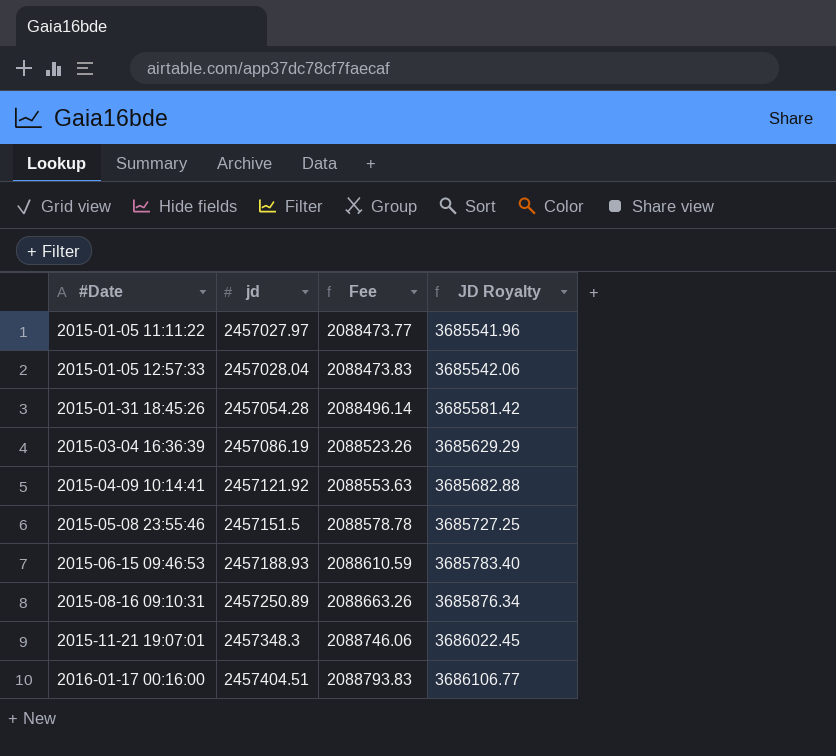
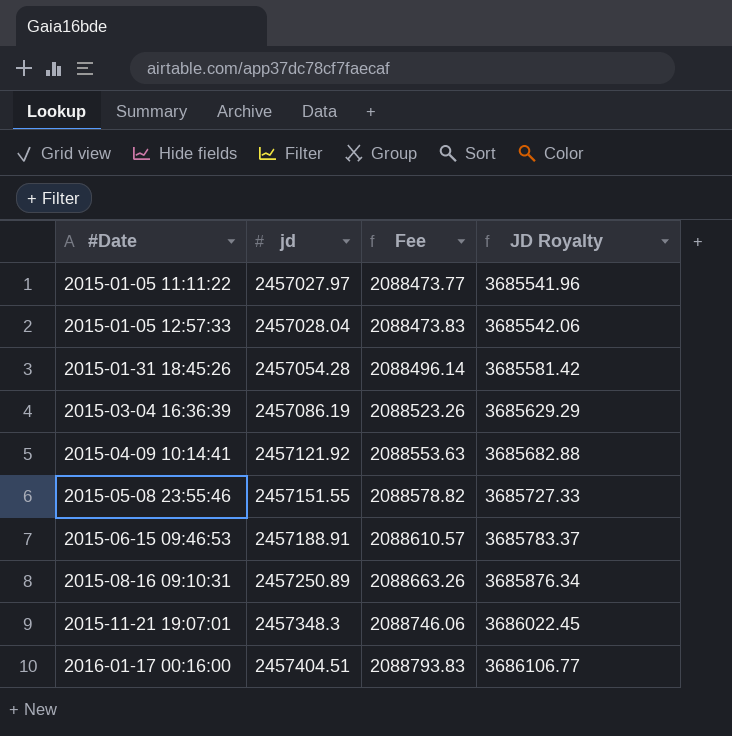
2015-05-08 23:55:46 | jd: 2457151.5 -> 2457151.55
2015-05-08 23:55:46 | Fee: 2088578.78 -> 2088578.82
2015-05-08 23:55:46 | JD Royalty: 3685727.25 -> 3685727.33
2015-06-15 09:46:53 | jd: 2457188.93 -> 2457188.91
2015-06-15 09:46:53 | Fee: 2088610.59 -> 2088610.57
2015-06-15 09:46:53 | JD Royalty: 3685783.40 -> 3685783.37

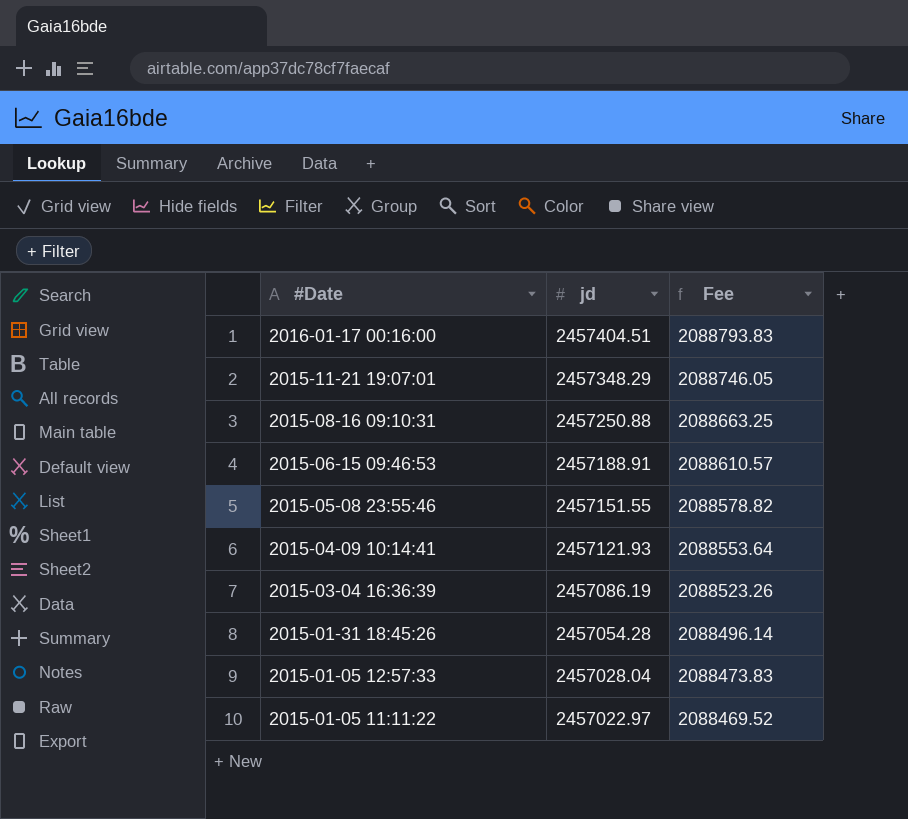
row order: #Date ascending -> #Date descending
column JD Royalty | formula: [jd] * 1.5 -> none
2015-11-21 19:07:01 | jd: 2457348.3 -> 2457348.29
2015-11-21 19:07:01 | Fee: 2088746.06 -> 2088746.05
2015-08-16 09:10:31 | jd: 2457250.89 -> 2457250.88
2015-08-16 09:10:31 | Fee: 2088663.26 -> 2088663.25
2015-04-09 10:14:41 | jd: 2457121.92 -> 2457121.93
2015-04-09 10:14:41 | Fee: 2088553.63 -> 2088553.64
2015-01-05 11:11:22 | jd: 2457027.97 -> 2457022.97
2015-01-05 11:11:22 | Fee: 2088473.77 -> 2088469.52

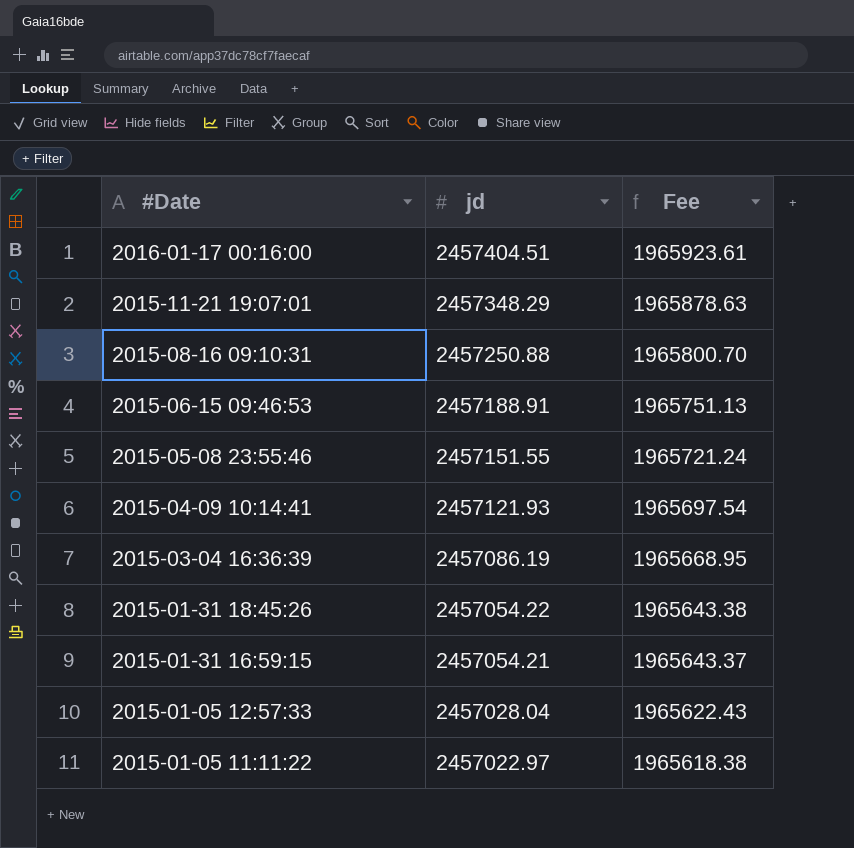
column Fee | formula: [jd] * 0.85 -> [jd] * 0.8
2015-01-31 18:45:26 | jd: 2457054.28 -> 2457054.22
row 2015-01-31 16:59:15: none -> 2457054.21 | 1965643.37

